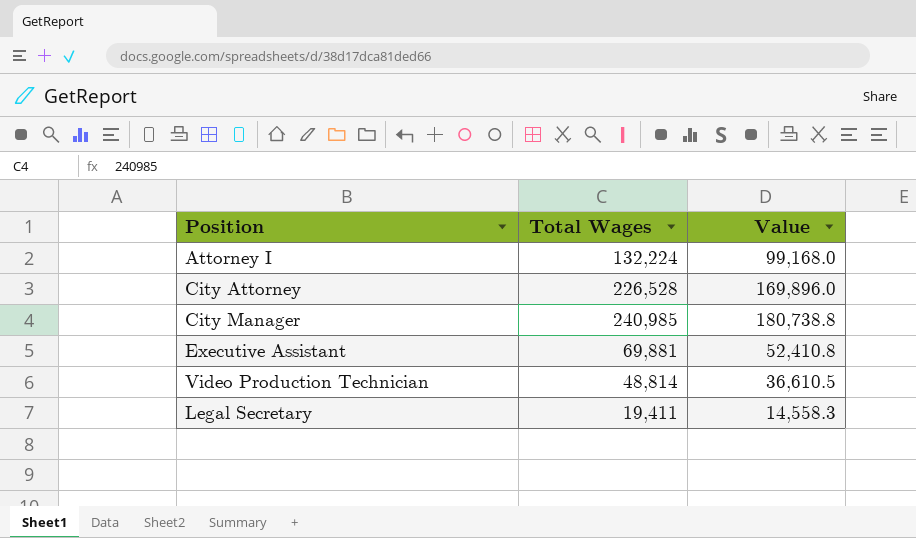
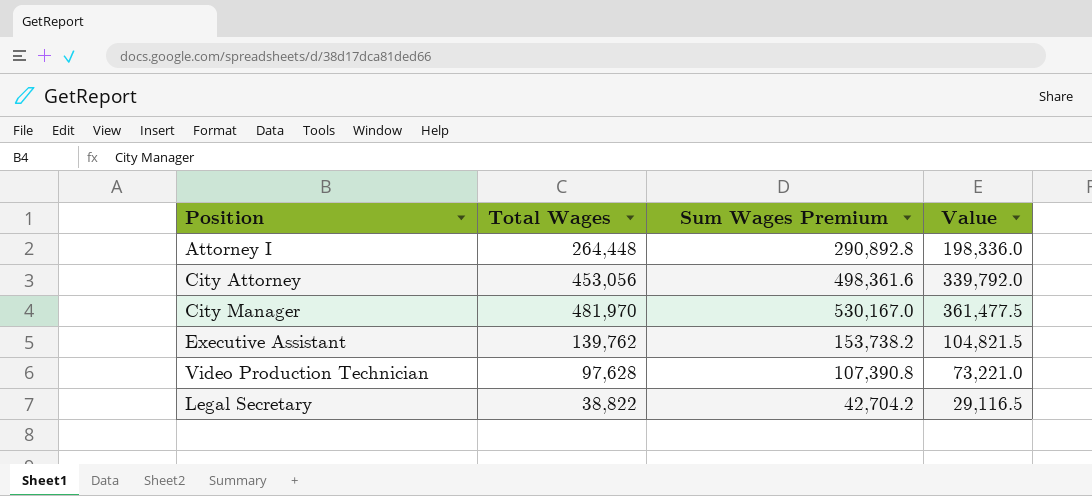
column Sum Wages Premium | formula: none -> [Total Wages] * 1.1
Attorney I | Total Wages: 132,224 -> 264,448
Attorney I | Value: 99,168.0 -> 198,336.0
City Attorney | Total Wages: 226,528 -> 453,056
City Attorney | Value: 169,896.0 -> 339,792.0
City Manager | Total Wages: 240,985 -> 481,970
City Manager | Value: 180,738.8 -> 361,477.5
Executive Assistant | Total Wages: 69,881 -> 139,762
Executive Assistant | Value: 52,410.8 -> 104,821.5
Video Production Technician | Total Wages: 48,814 -> 97,628
Video Production Technician | Value: 36,610.5 -> 73,221.0
Legal Secretary | Total Wages: 19,411 -> 38,822
Legal Secretary | Value: 14,558.3 -> 29,116.5

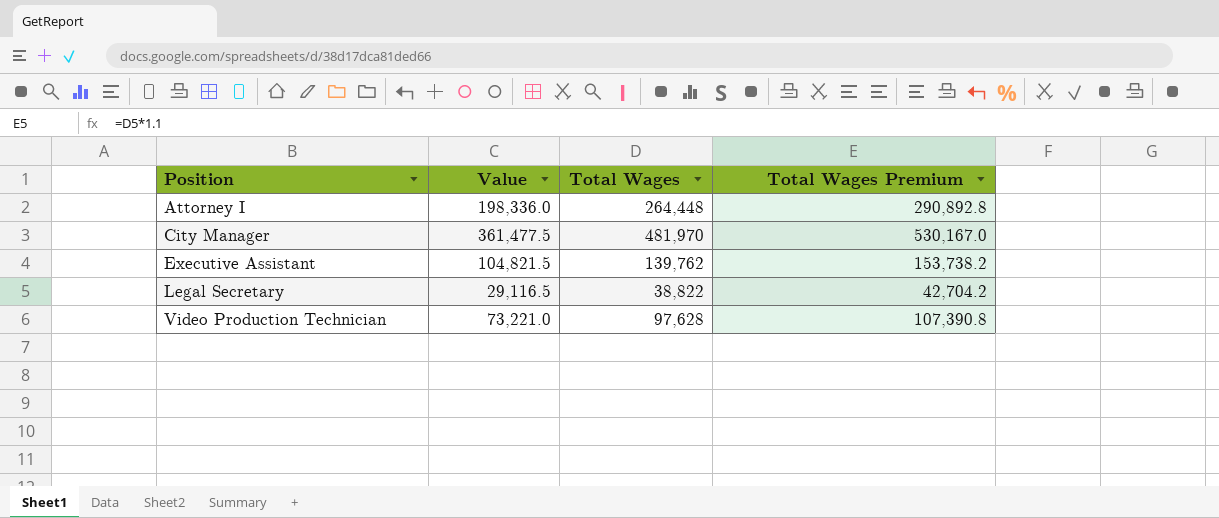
row order: none -> Position ascending
column Value | position: 4 -> 2
column name: Sum Wages Premium -> Total Wages Premium
row City Attorney: 453,056 | 498,361.6 | 339,792.0 -> none

